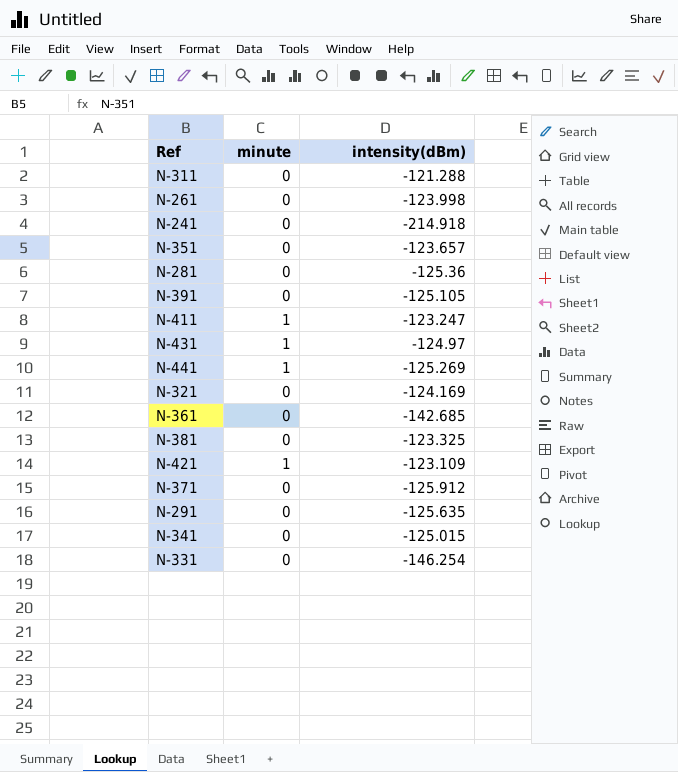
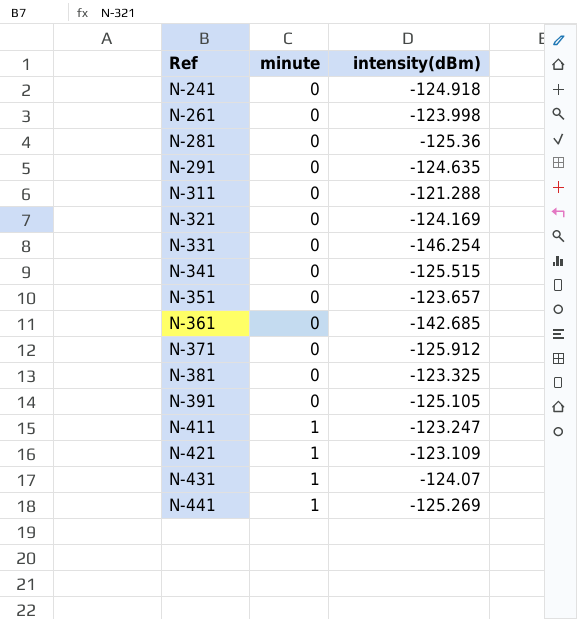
row order: none -> Ref ascending
N-241 | intensity(dBm): -214.918 -> -124.918
N-291 | intensity(dBm): -125.635 -> -124.635
N-341 | intensity(dBm): -125.015 -> -125.515
N-431 | intensity(dBm): -124.97 -> -124.07

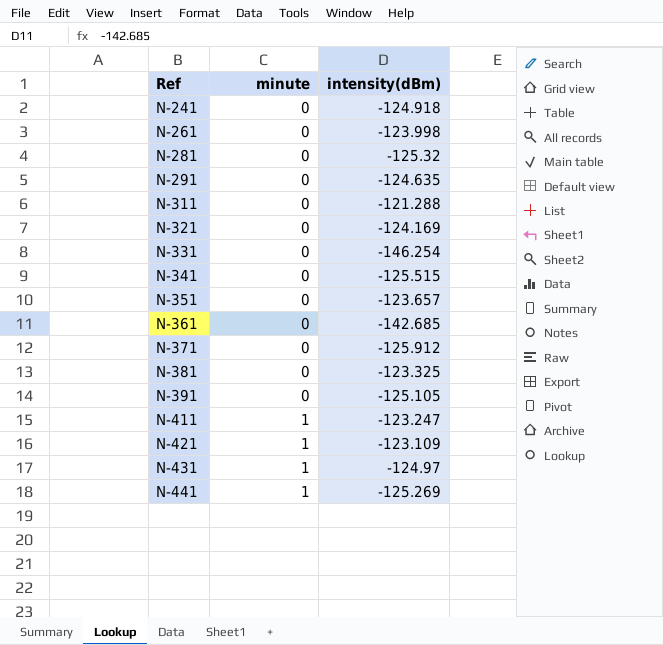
N-281 | intensity(dBm): -125.36 -> -125.32
N-431 | intensity(dBm): -124.07 -> -124.97

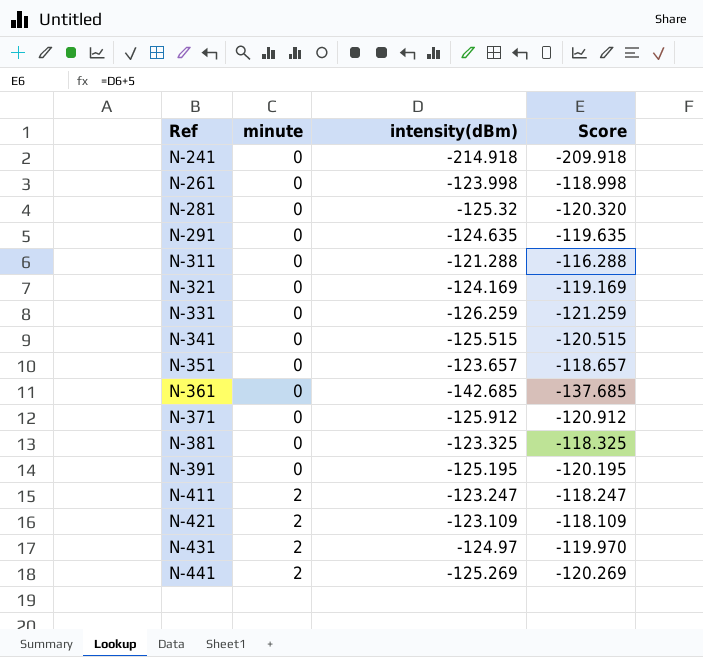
column Score | formula: none -> [intensity(dBm)] + 5
N-241 | intensity(dBm): -124.918 -> -214.918
N-331 | intensity(dBm): -146.254 -> -126.259
N-391 | intensity(dBm): -125.105 -> -125.195
N-411 | minute: 1 -> 2
N-421 | minute: 1 -> 2
N-431 | minute: 1 -> 2
N-441 | minute: 1 -> 2

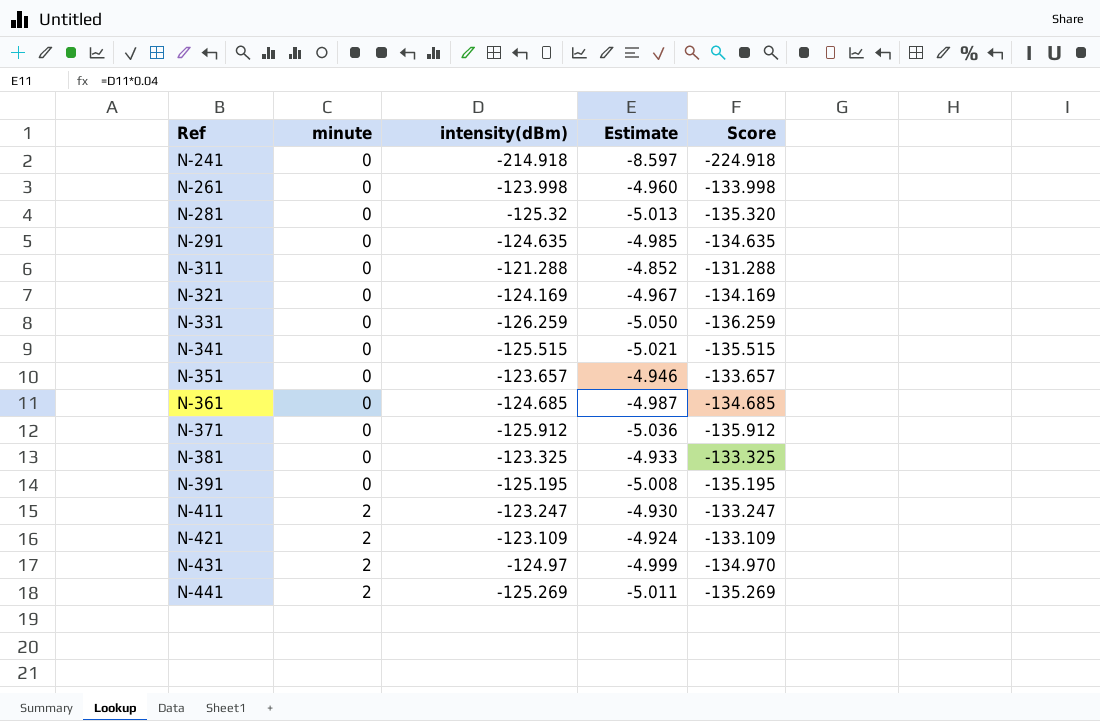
column Estimate | formula: none -> [intensity(dBm)] * 0.04
column Score | formula: [intensity(dBm)] + 5 -> [intensity(dBm)] - 10
N-361 | intensity(dBm): -142.685 -> -124.685

